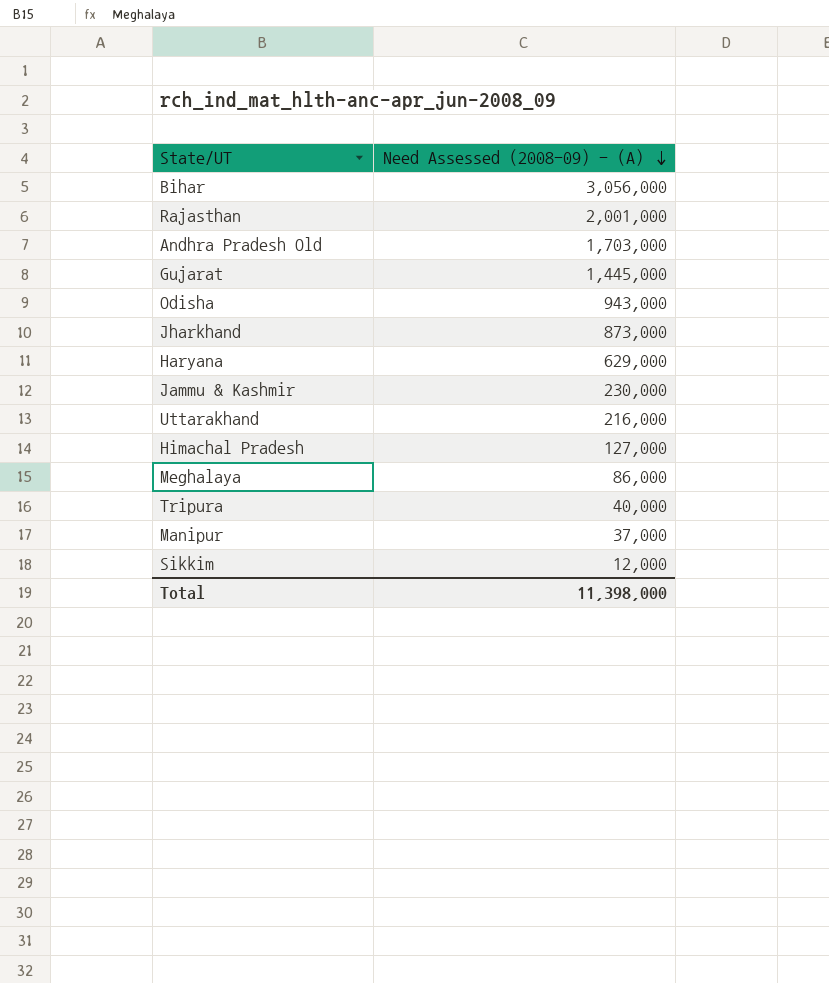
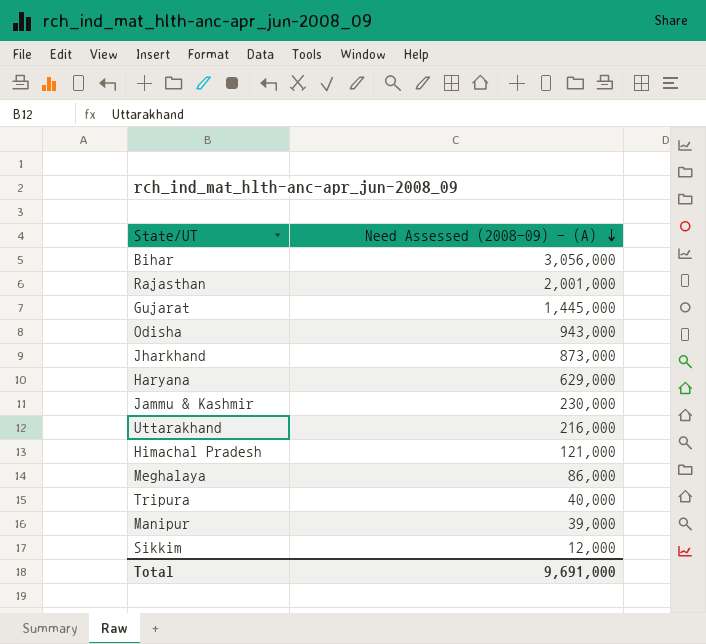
row Andhra Pradesh Old: 1,703,000 -> none
Himachal Pradesh | Need Assessed (2008-09) - (A): 127,000 -> 121,000
Manipur | Need Assessed (2008-09) - (A): 37,000 -> 39,000
Total | Need Assessed (2008-09) - (A): 11,398,000 -> 9,691,000

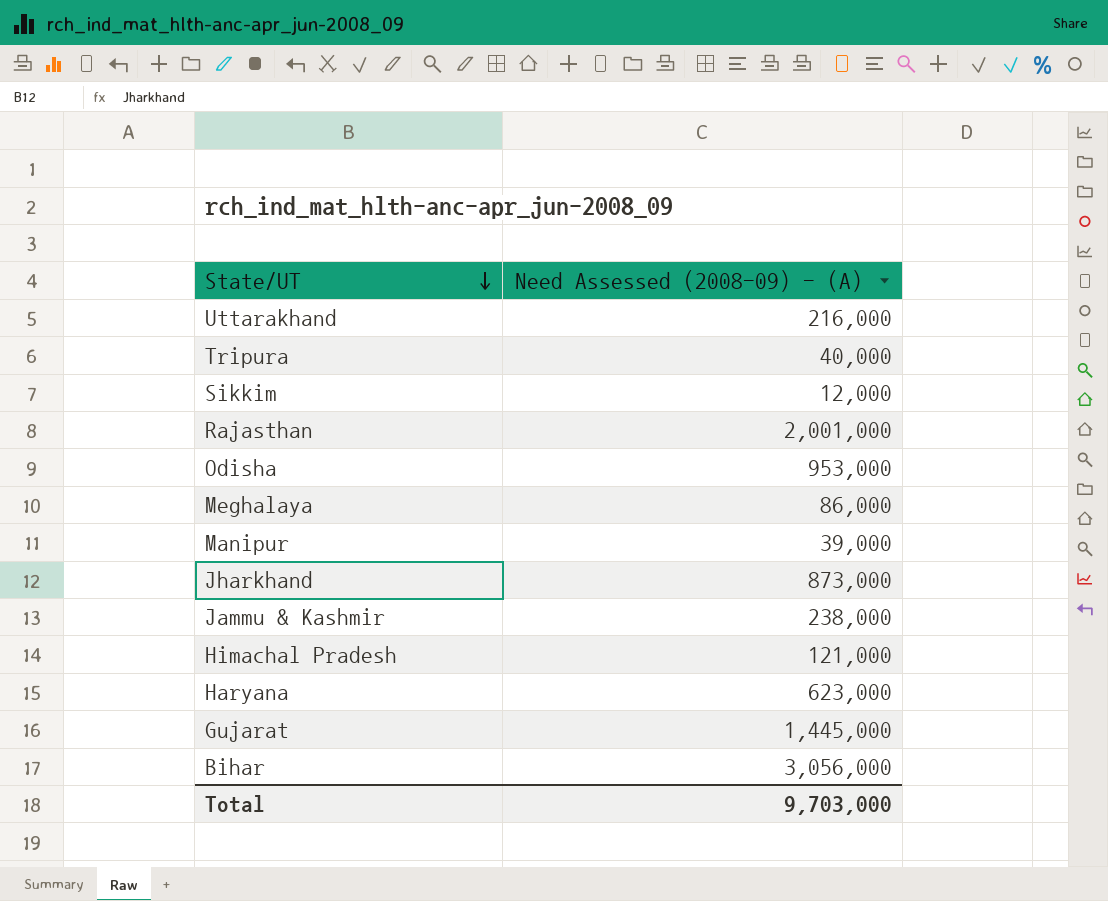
row order: Need Assessed (2008-09) - (A) descending -> State/UT descending
Odisha | Need Assessed (2008-09) - (A): 943,000 -> 953,000
Jammu & Kashmir | Need Assessed (2008-09) - (A): 230,000 -> 238,000
Haryana | Need Assessed (2008-09) - (A): 629,000 -> 623,000
Total | Need Assessed (2008-09) - (A): 9,691,000 -> 9,703,000

